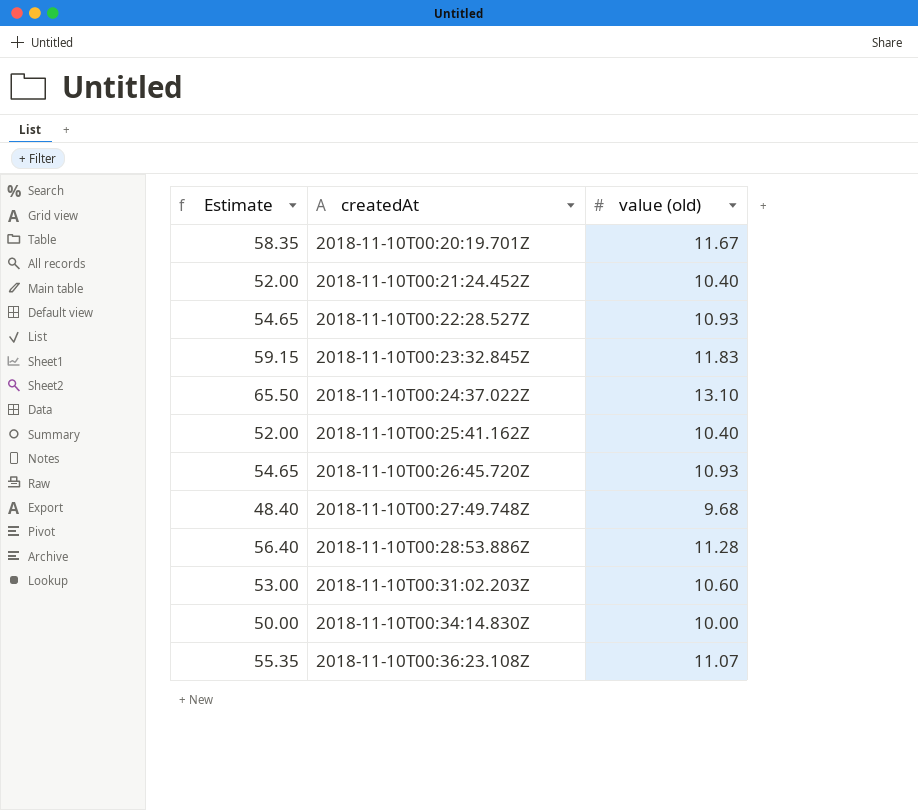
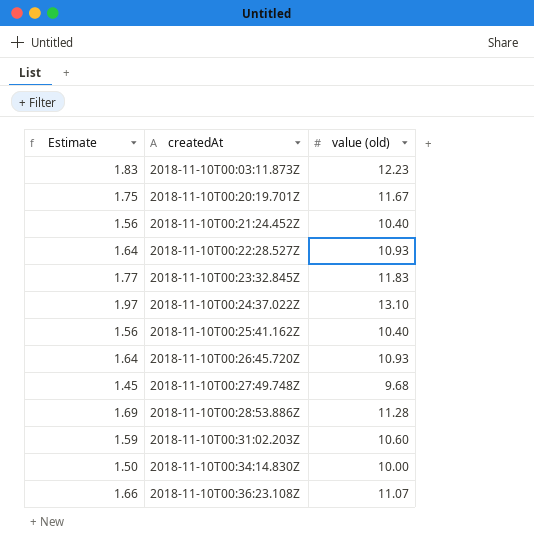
column Estimate | formula: [value (old)] * 5 -> [value (old)] * 0.15
row 2018-11-10T00:03:11.873Z: none -> 1.83 | 12.23

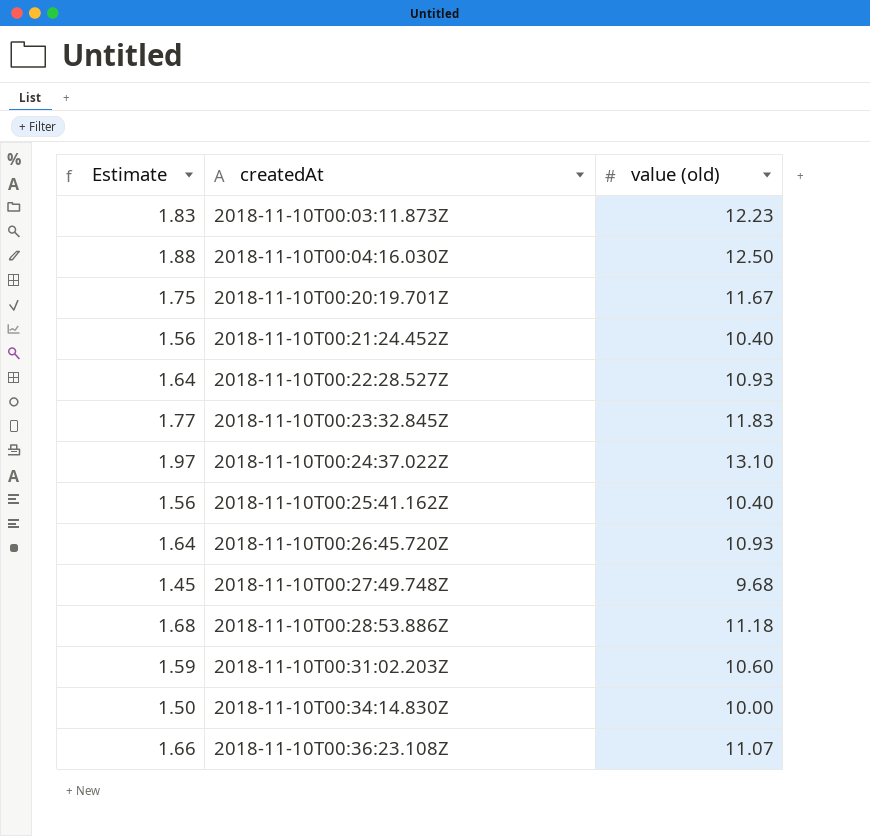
row 2018-11-10T00:04:16.030Z: none -> 1.88 | 12.50
2018-11-10T00:28:53.886Z | Estimate: 1.69 -> 1.68
2018-11-10T00:28:53.886Z | value (old): 11.28 -> 11.18

